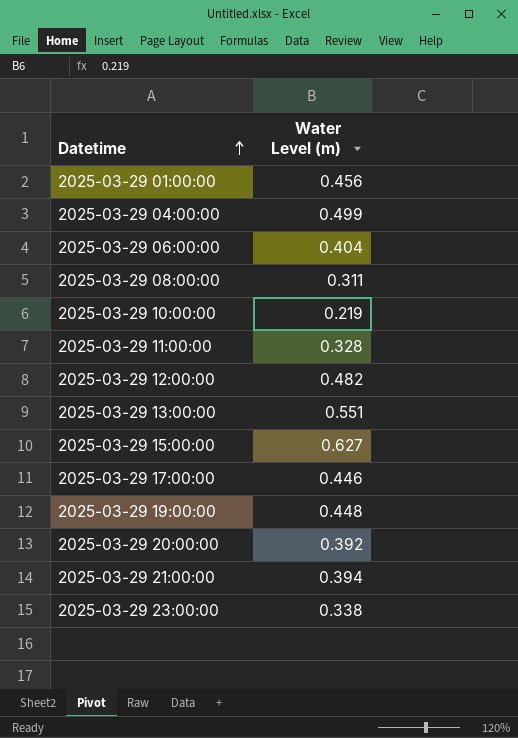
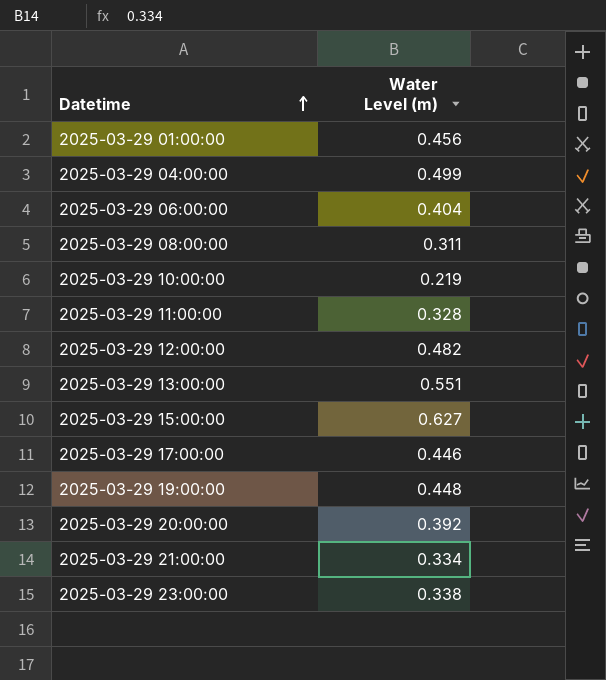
2025-03-29 21:00:00 | Water Level (m): 0.394 -> 0.334

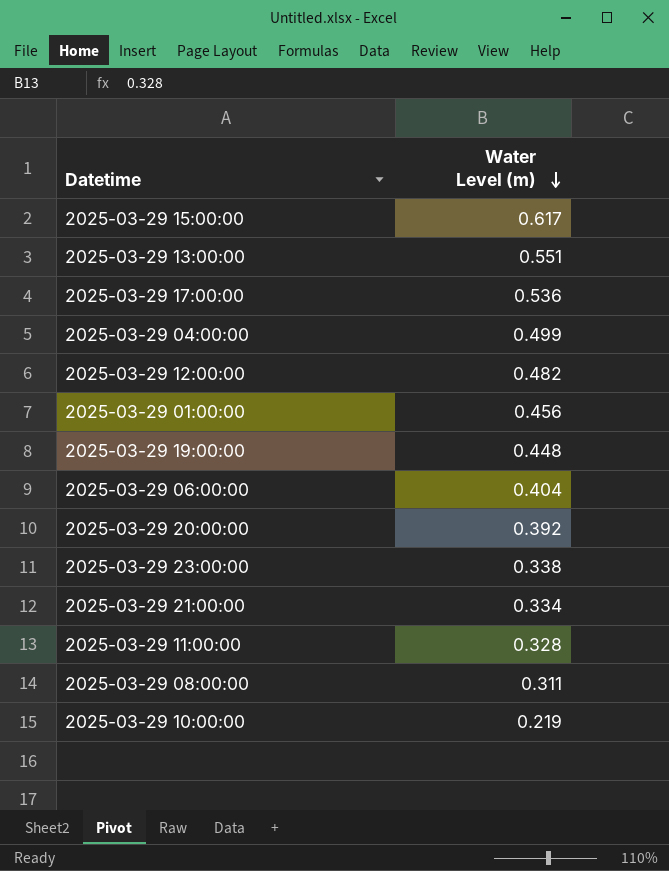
row order: Datetime ascending -> Water Level (m) descending
2025-03-29 15:00:00 | Water Level (m): 0.627 -> 0.617
2025-03-29 17:00:00 | Water Level (m): 0.446 -> 0.536

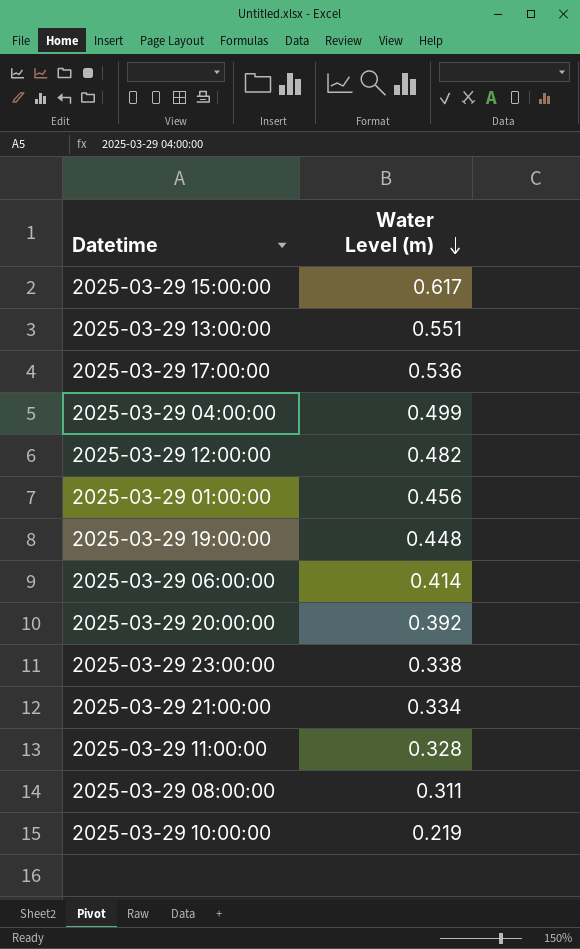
2025-03-29 06:00:00 | Water Level (m): 0.404 -> 0.414

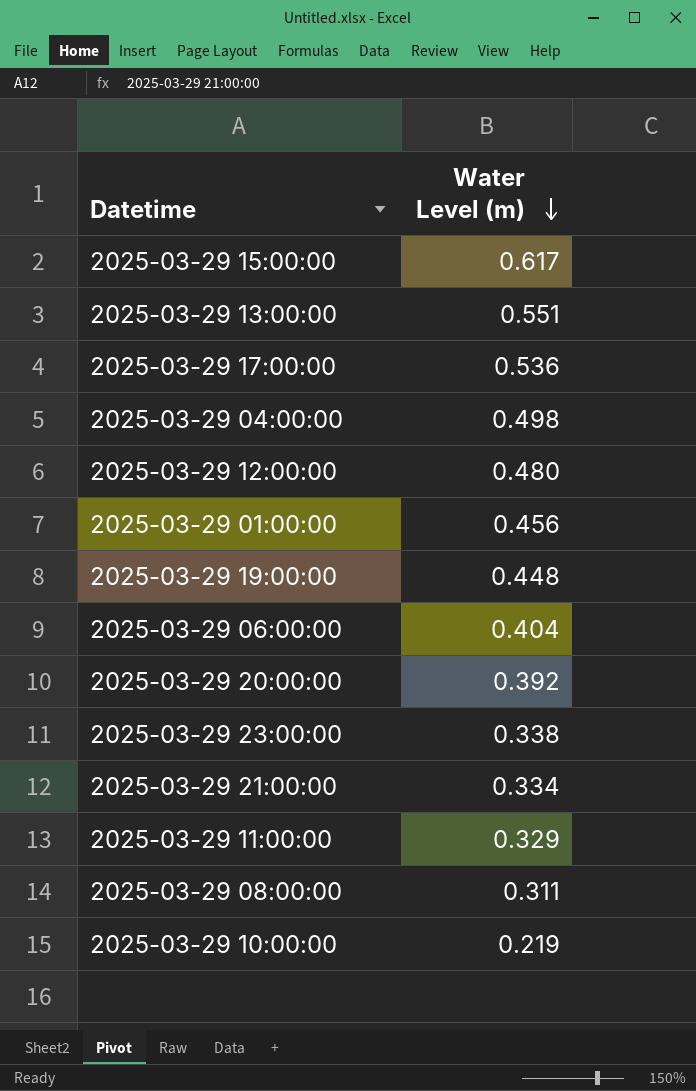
2025-03-29 04:00:00 | Water Level (m): 0.499 -> 0.498
2025-03-29 12:00:00 | Water Level (m): 0.482 -> 0.480
2025-03-29 06:00:00 | Water Level (m): 0.414 -> 0.404
2025-03-29 11:00:00 | Water Level (m): 0.328 -> 0.329

